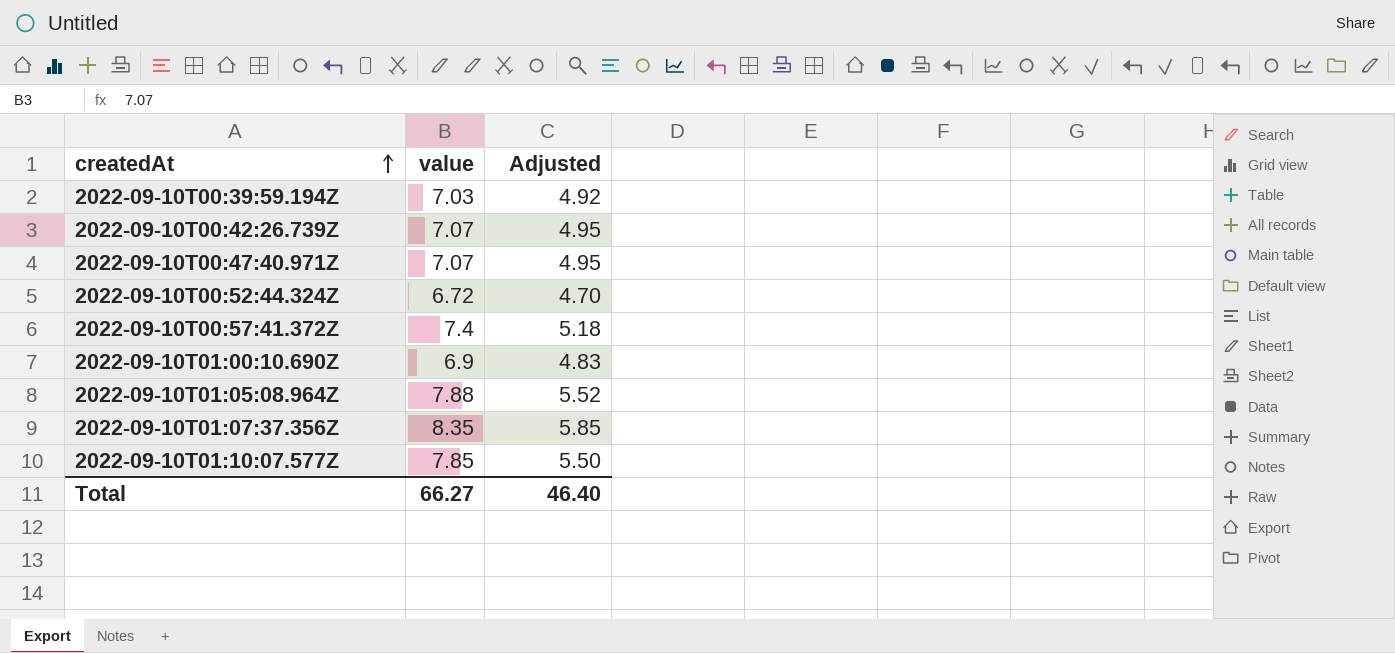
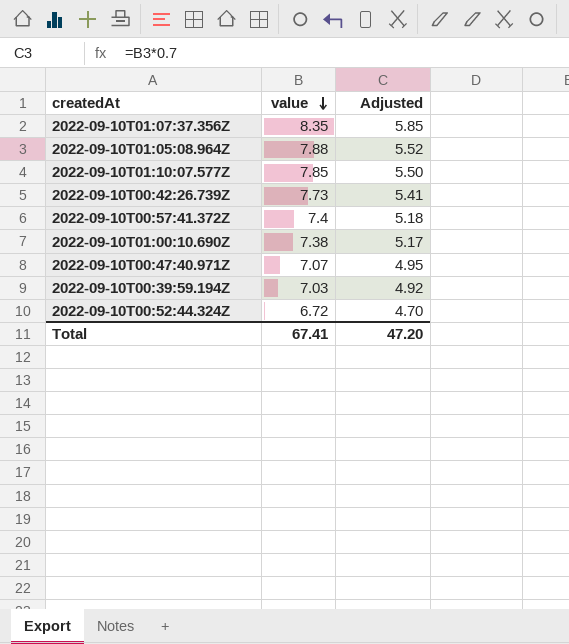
row order: createdAt ascending -> value descending
2022-09-10T00:42:26.739Z | value: 7.07 -> 7.73
2022-09-10T00:42:26.739Z | Adjusted: 4.95 -> 5.41
2022-09-10T01:00:10.690Z | value: 6.9 -> 7.38
2022-09-10T01:00:10.690Z | Adjusted: 4.83 -> 5.17
Total | value: 66.27 -> 67.41
Total | Adjusted: 46.40 -> 47.20

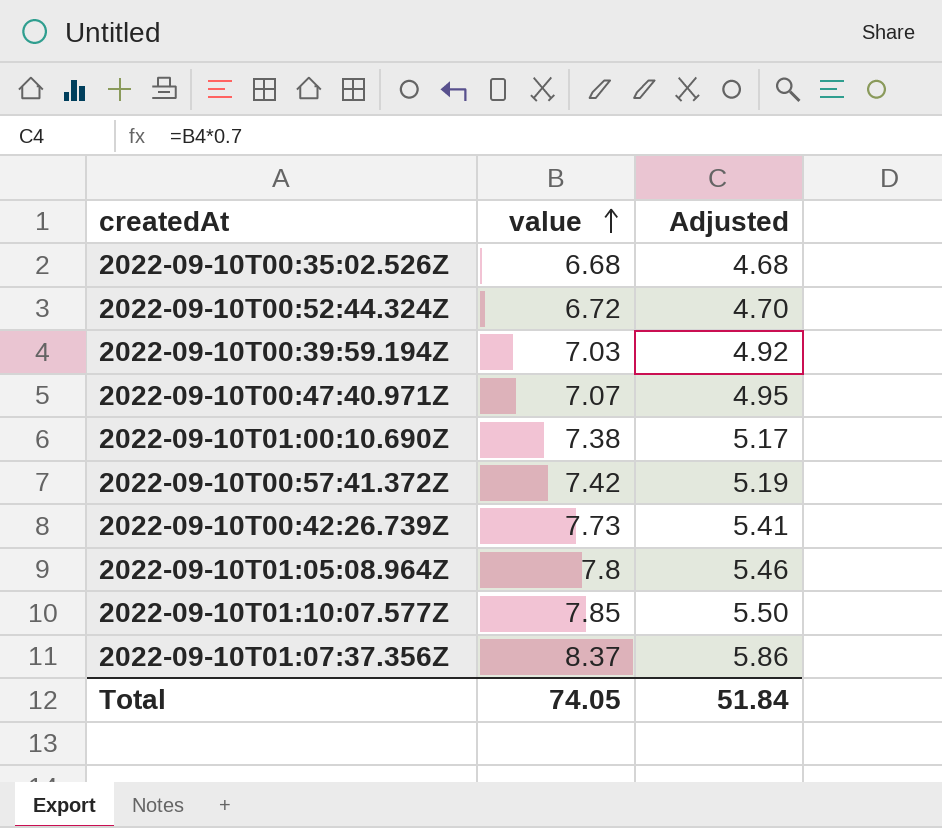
row order: value descending -> value ascending
row 2022-09-10T00:35:02.526Z: none -> 6.68 | 4.68
2022-09-10T00:57:41.372Z | value: 7.4 -> 7.42
2022-09-10T00:57:41.372Z | Adjusted: 5.18 -> 5.19
2022-09-10T01:05:08.964Z | value: 7.88 -> 7.8
2022-09-10T01:05:08.964Z | Adjusted: 5.52 -> 5.46
2022-09-10T01:07:37.356Z | value: 8.35 -> 8.37
2022-09-10T01:07:37.356Z | Adjusted: 5.85 -> 5.86
Total | value: 67.41 -> 74.05
Total | Adjusted: 47.20 -> 51.84

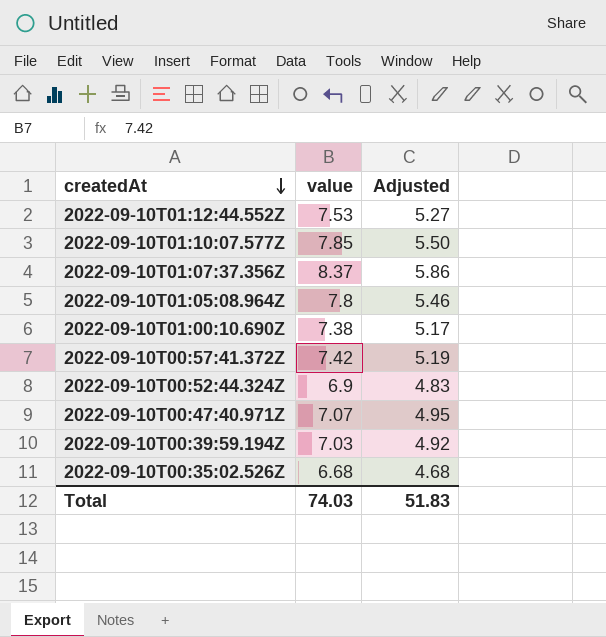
row order: value ascending -> createdAt descending
row 2022-09-10T00:42:26.739Z: 7.73 | 5.41 -> none
row 2022-09-10T01:12:44.552Z: none -> 7.53 | 5.27
2022-09-10T00:52:44.324Z | value: 6.72 -> 6.9
2022-09-10T00:52:44.324Z | Adjusted: 4.70 -> 4.83
Total | value: 74.05 -> 74.03
Total | Adjusted: 51.84 -> 51.83

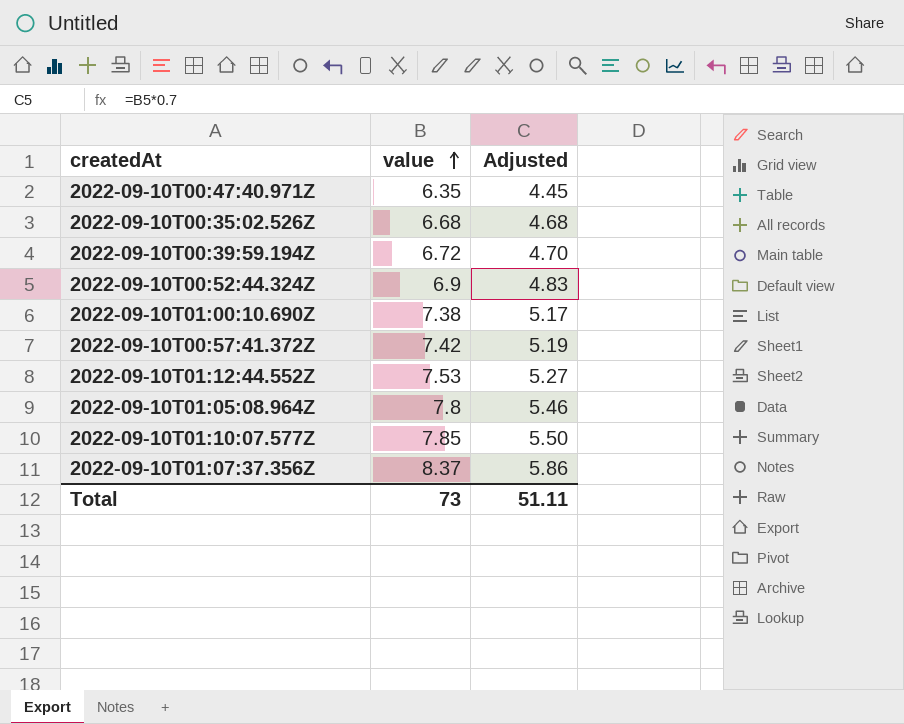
row order: createdAt descending -> value ascending
2022-09-10T00:47:40.971Z | value: 7.07 -> 6.35
2022-09-10T00:47:40.971Z | Adjusted: 4.95 -> 4.45
2022-09-10T00:39:59.194Z | value: 7.03 -> 6.72
2022-09-10T00:39:59.194Z | Adjusted: 4.92 -> 4.70
Total | value: 74.03 -> 73
Total | Adjusted: 51.83 -> 51.11

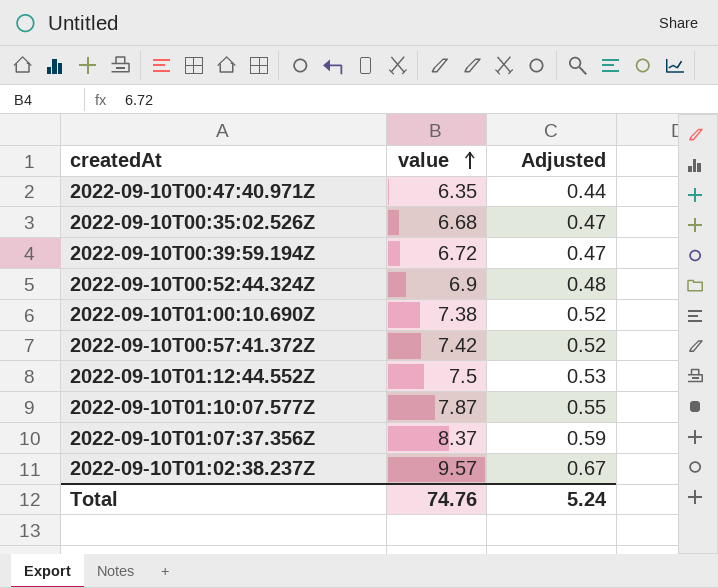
column Adjusted | formula: [value] * 0.7 -> [value] * 0.07
row 2022-09-10T01:05:08.964Z: 7.8 | 5.46 -> none
2022-09-10T01:12:44.552Z | value: 7.53 -> 7.5
2022-09-10T01:10:07.577Z | value: 7.85 -> 7.87
row 2022-09-10T01:02:38.237Z: none -> 9.57 | 0.67
Total | value: 73 -> 74.76
Total | Adjusted: 51.11 -> 5.24

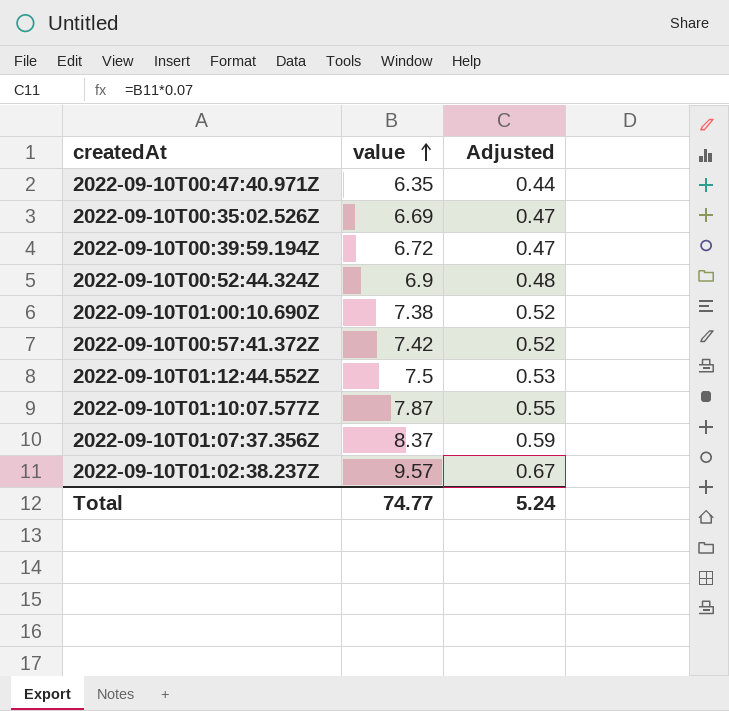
2022-09-10T00:35:02.526Z | value: 6.68 -> 6.69
Total | value: 74.76 -> 74.77

